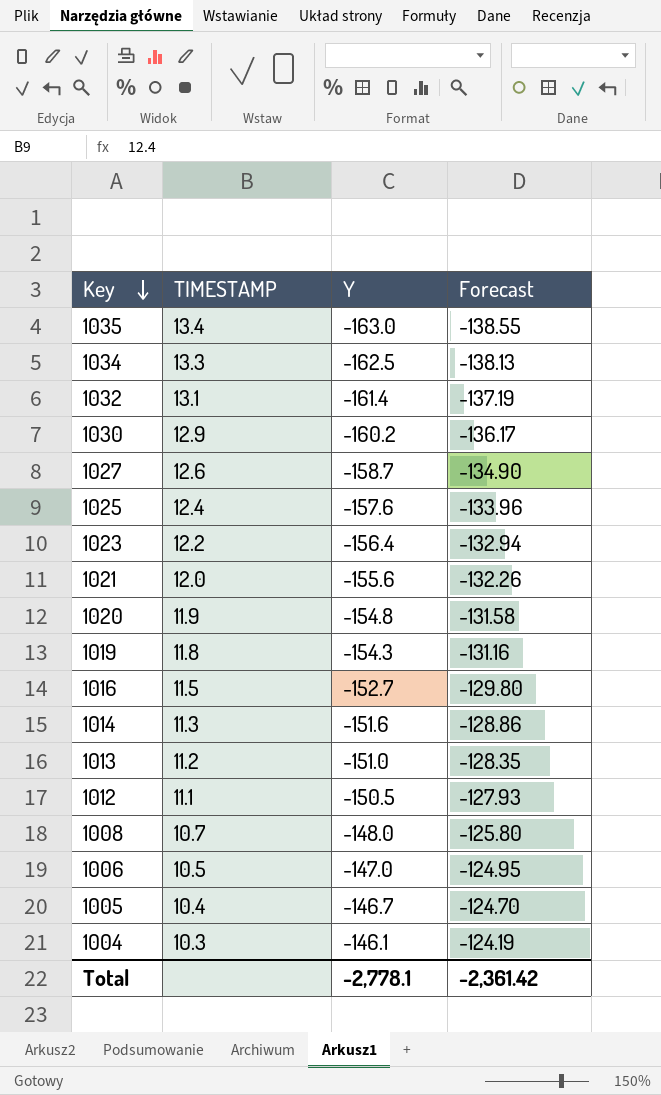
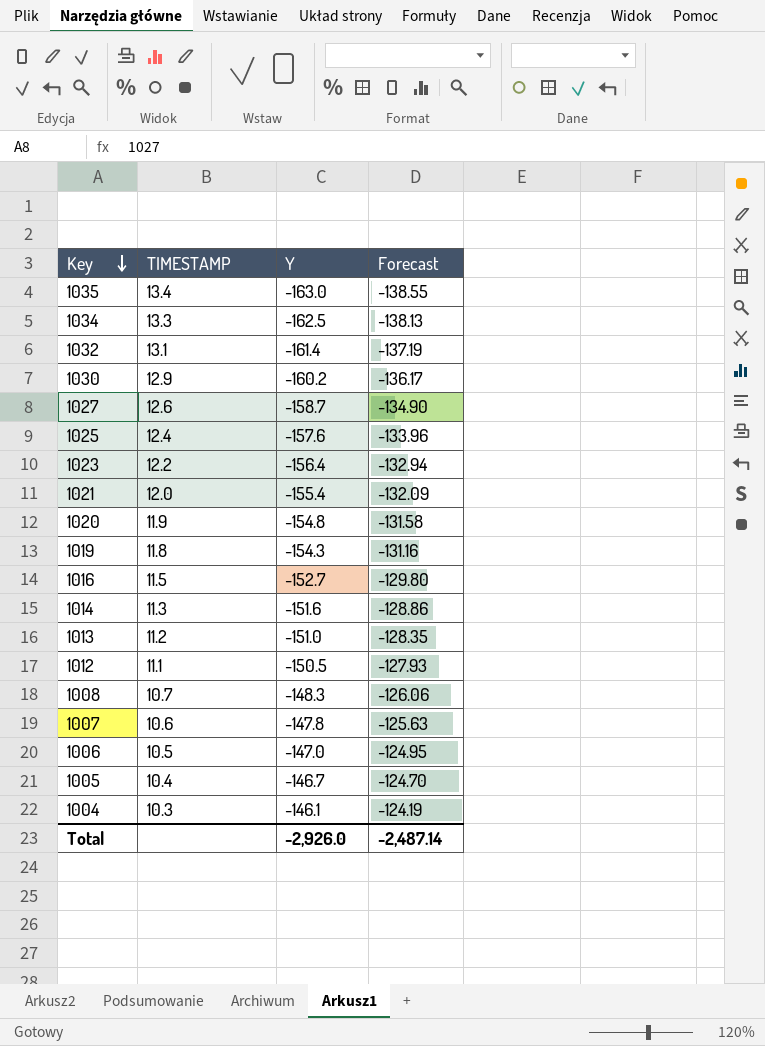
1021 | Y: -155.6 -> -155.4
1021 | Forecast: -132.26 -> -132.09
1008 | Y: -148.0 -> -148.3
1008 | Forecast: -125.80 -> -126.06
row 1007: none -> 10.6 | -147.8 | -125.63
Total | Y: -2,778.1 -> -2,926.0
Total | Forecast: -2,361.42 -> -2,487.14

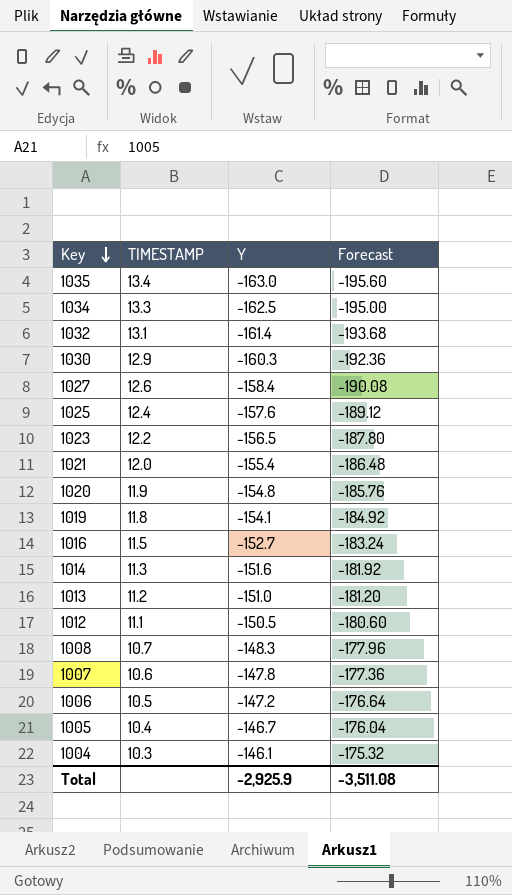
column Forecast | formula: [Y] * 0.85 -> [Y] * 1.2
1030 | Y: -160.2 -> -160.3
1027 | Y: -158.7 -> -158.4
1023 | Y: -156.4 -> -156.5
1019 | Y: -154.3 -> -154.1
1006 | Y: -147.0 -> -147.2
Total | Y: -2,926.0 -> -2,925.9
Total | Forecast: -2,487.14 -> -3,511.08

